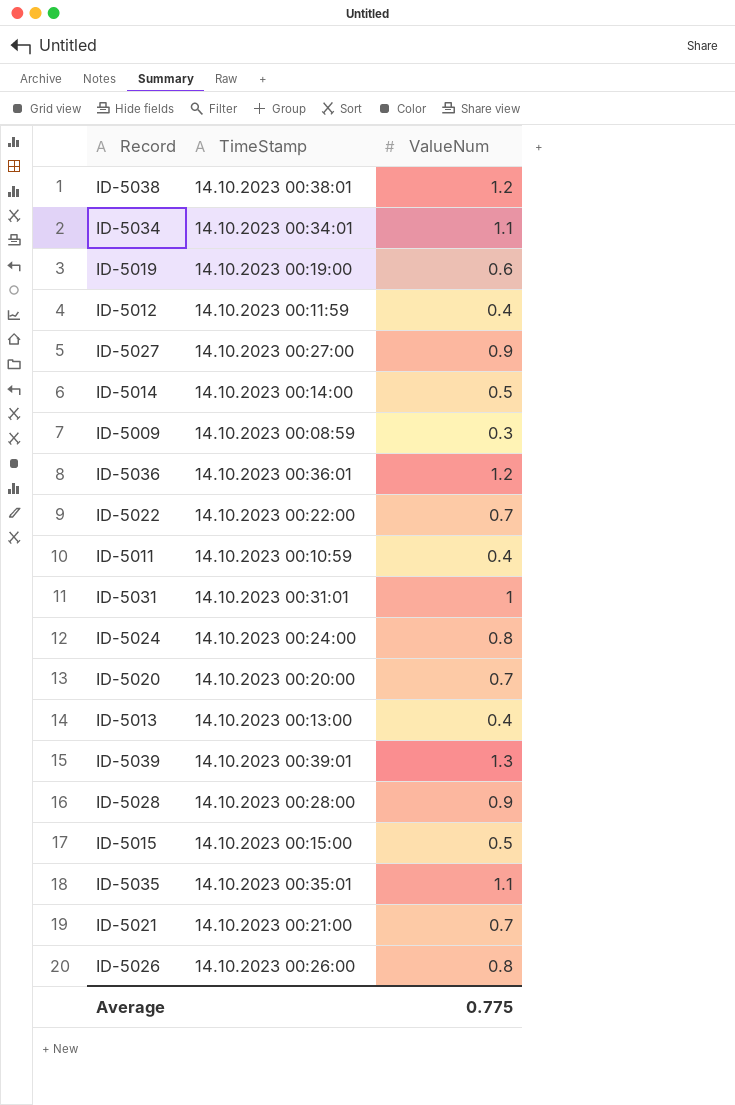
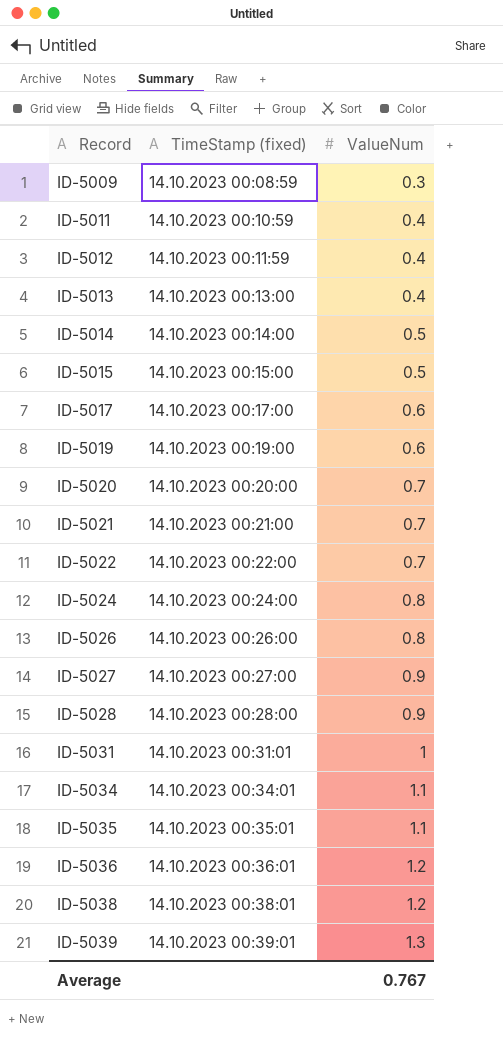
row order: none -> Record ascending
column name: TimeStamp -> TimeStamp (fixed)
row ID-5017: none -> 14.10.2023 00:17:00 | 0.6
Average | ValueNum: 0.775 -> 0.767

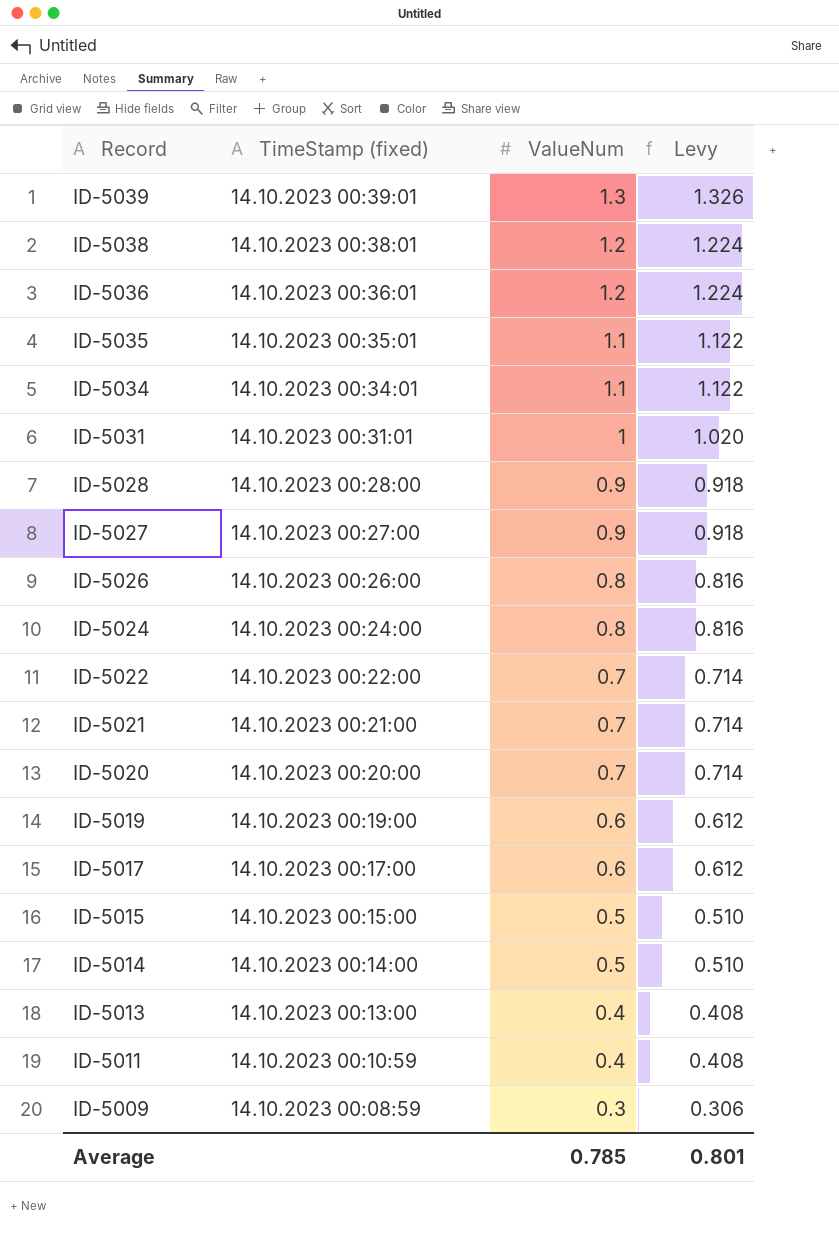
row order: Record ascending -> Record descending
column Levy | formula: none -> [ValueNum] * 1.02
row ID-5012: 14.10.2023 00:11:59 | 0.4 -> none
Average | ValueNum: 0.767 -> 0.785

